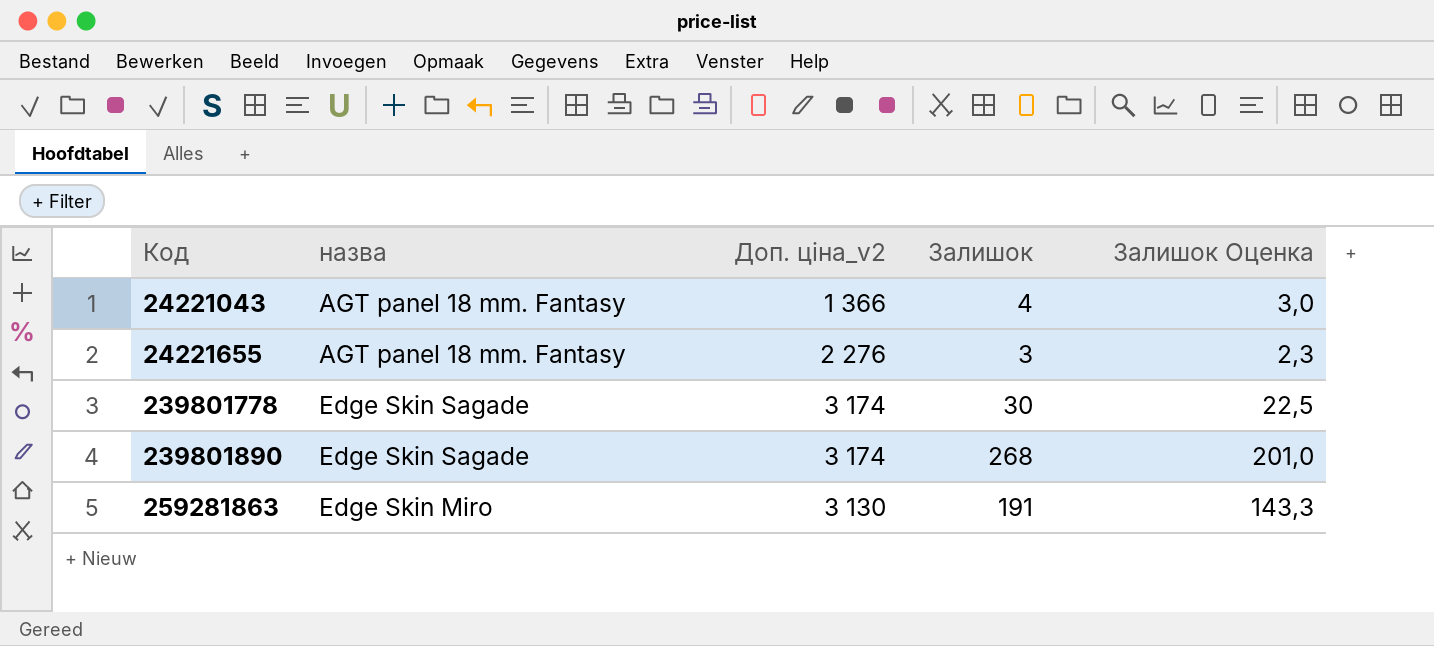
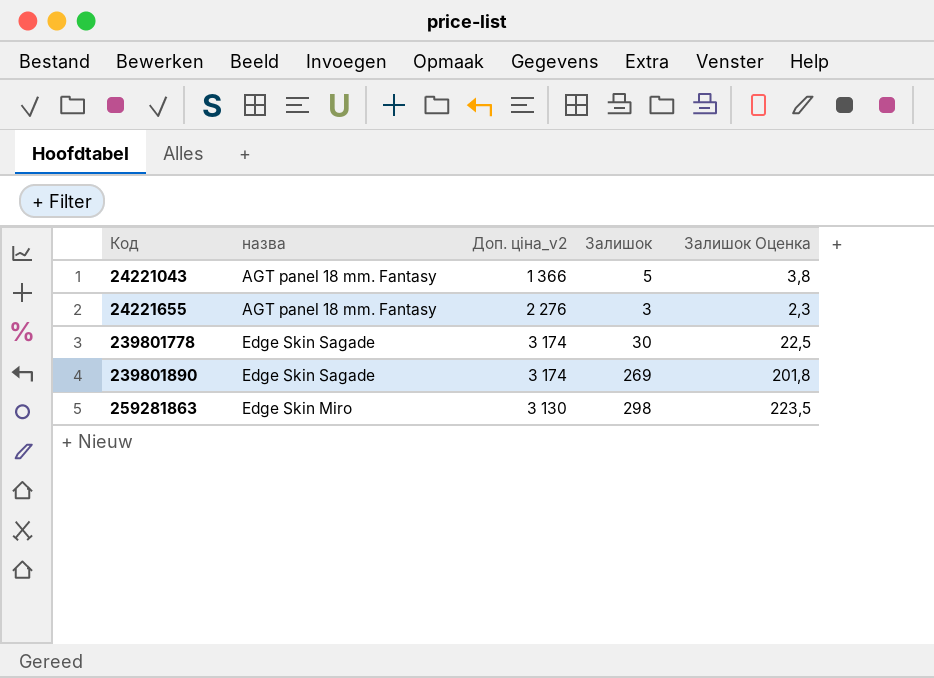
24221043 | Залишок: 4 -> 5
24221043 | Залишок Оценка: 3,0 -> 3,8
239801890 | Залишок: 268 -> 269
239801890 | Залишок Оценка: 201,0 -> 201,8
259281863 | Залишок: 191 -> 298
259281863 | Залишок Оценка: 143,3 -> 223,5

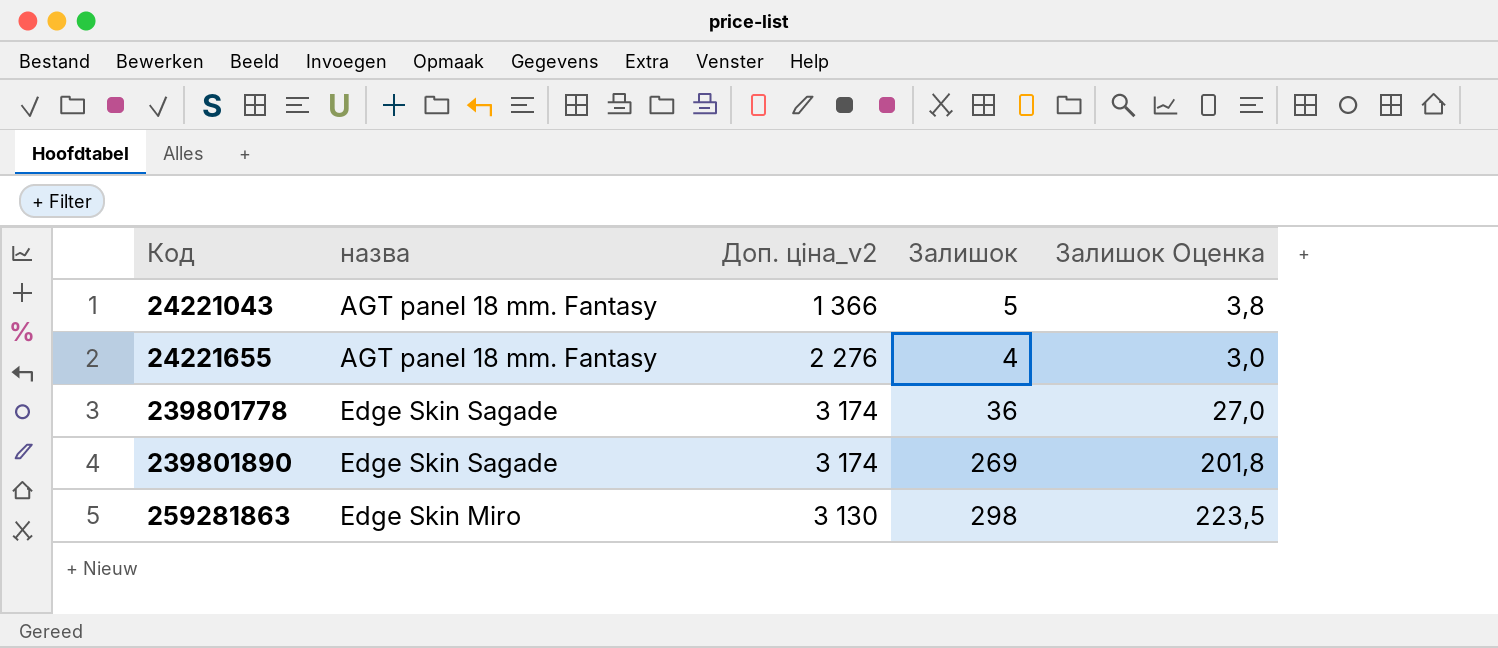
24221655 | Залишок: 3 -> 4
24221655 | Залишок Оценка: 2,3 -> 3,0
239801778 | Залишок: 30 -> 36
239801778 | Залишок Оценка: 22,5 -> 27,0

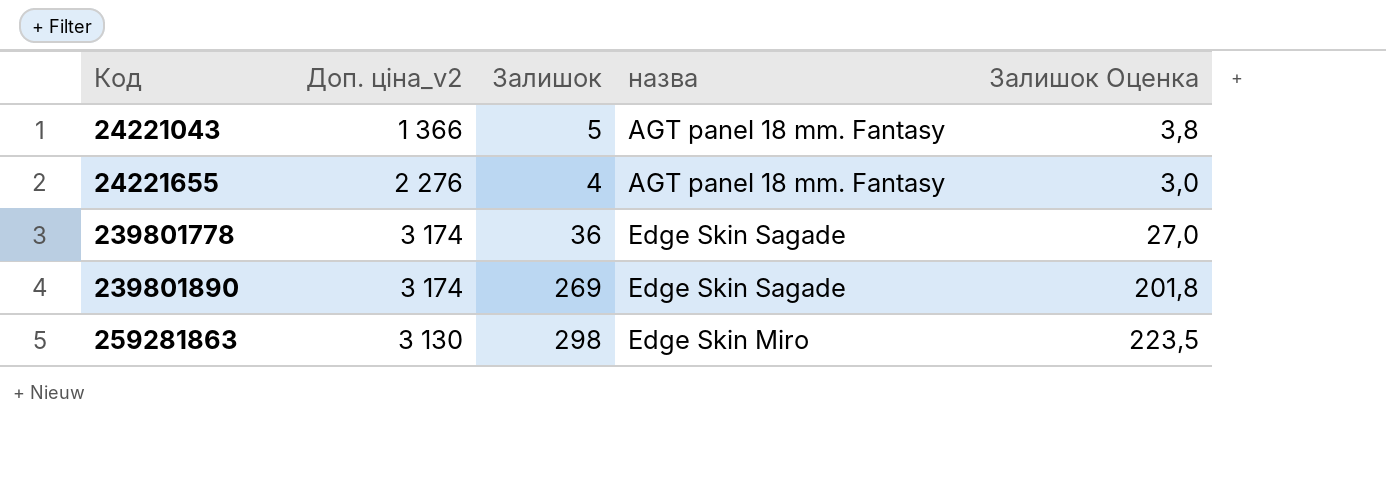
column назва | position: 2 -> 4

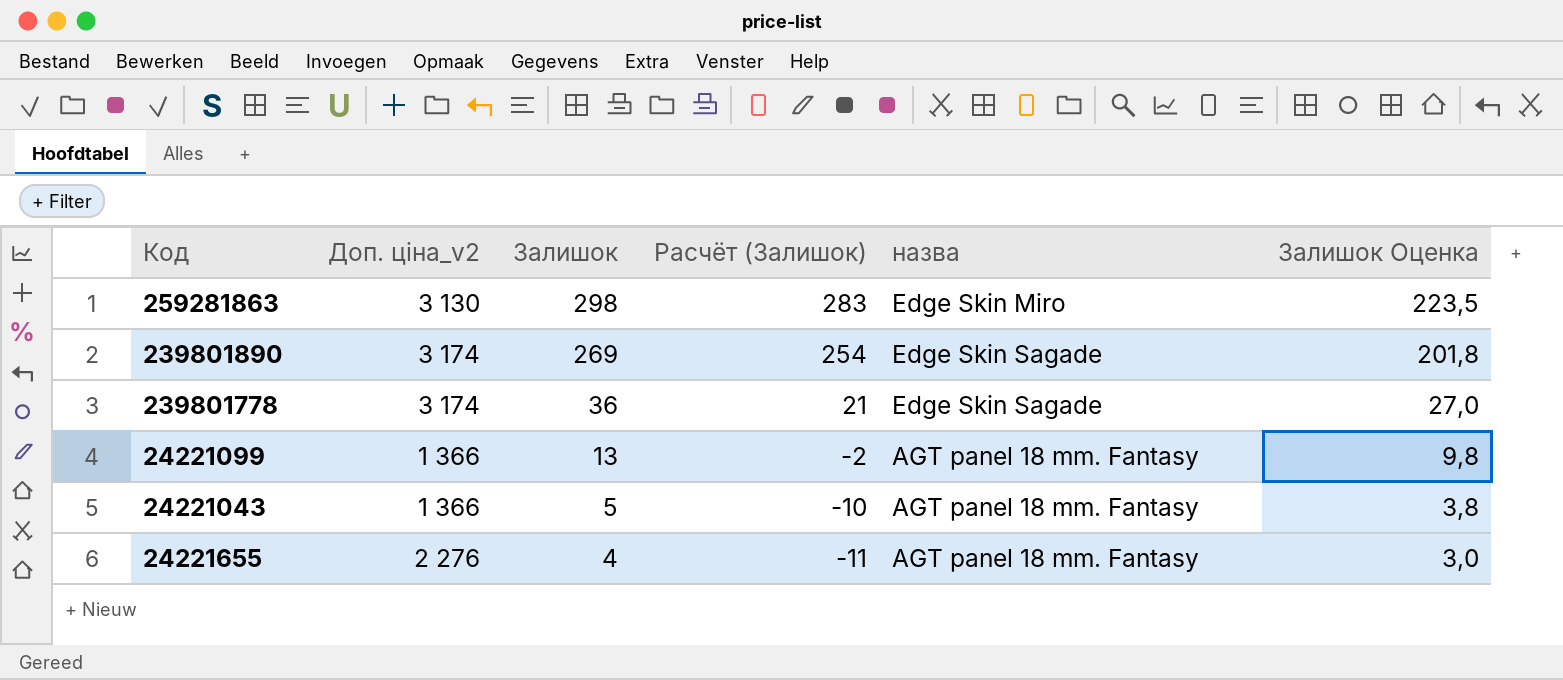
row order: Код ascending -> Залишок descending
column Расчёт (Залишок) | formula: none -> [Залишок] - 15
row 24221099: none -> 1 366 | 13 | -2 | AGT panel 18 mm. Fantasy | 9,8

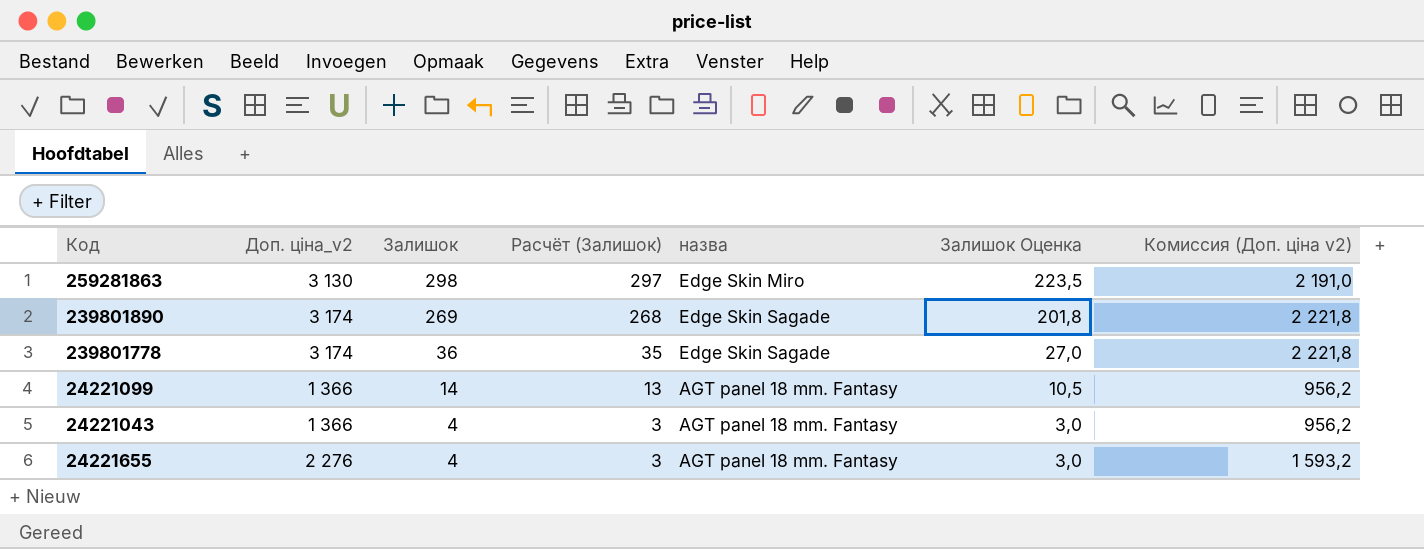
column Расчёт (Залишок) | formula: [Залишок] - 15 -> [Залишок] - 1
column Комиссия (Доп. ціна v2) | formula: none -> [Доп. ціна_v2] * 0,7
24221099 | Залишок: 13 -> 14
24221099 | Залишок Оценка: 9,8 -> 10,5
24221043 | Залишок: 5 -> 4
24221043 | Залишок Оценка: 3,8 -> 3,0

